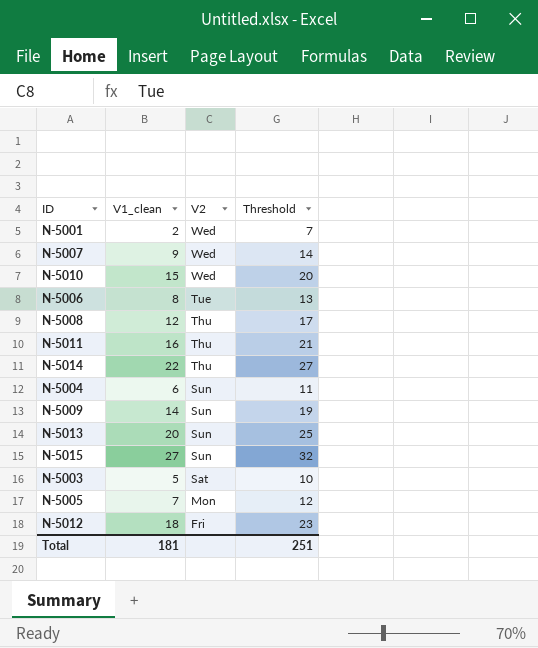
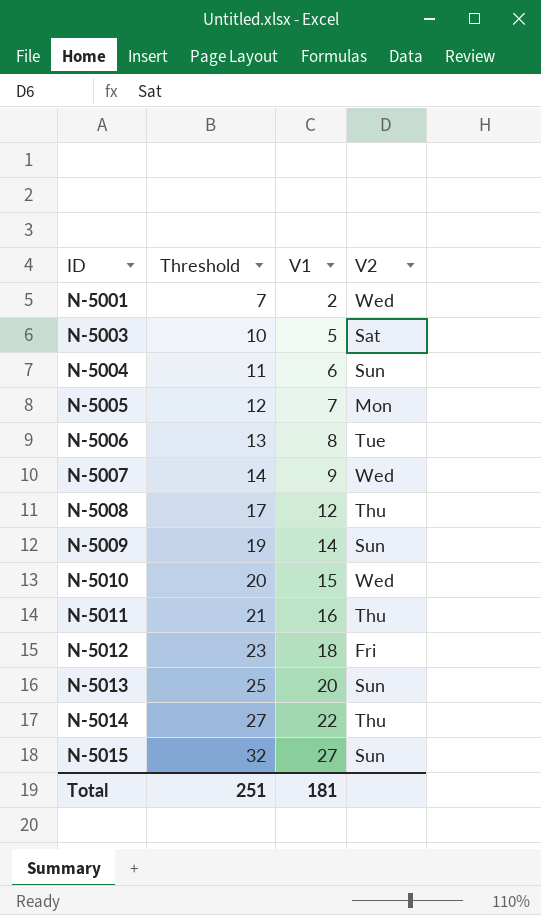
row order: V2 descending -> ID ascending
column Threshold | position: 4 -> 2
column name: V1_clean -> V1

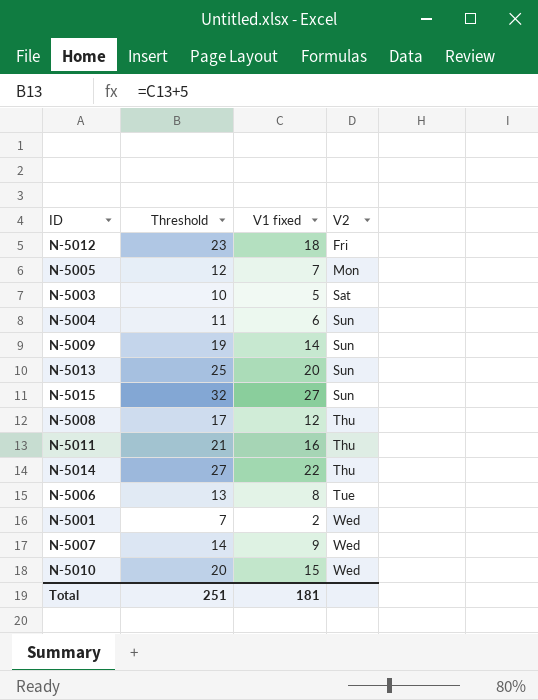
row order: ID ascending -> V2 ascending
column name: V1 -> V1 fixed

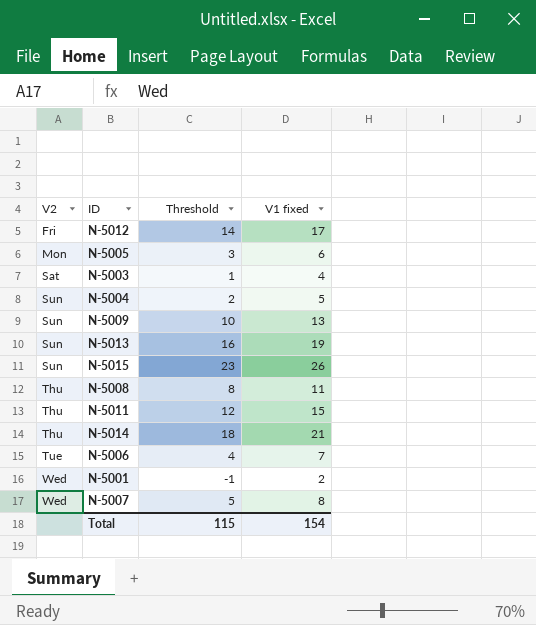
column V2 | position: 4 -> 1
column Threshold | formula: [V1 fixed] + 5 -> [V1 fixed] - 3
row N-5010: 20 | 15 | Wed -> none
N-5012 | V1 fixed: 18 -> 17
N-5005 | V1 fixed: 7 -> 6
N-5003 | V1 fixed: 5 -> 4
N-5004 | V1 fixed: 6 -> 5
N-5009 | V1 fixed: 14 -> 13
N-5013 | V1 fixed: 20 -> 19
N-5015 | V1 fixed: 27 -> 26
N-5008 | V1 fixed: 12 -> 11
N-5011 | V1 fixed: 16 -> 15
N-5014 | V1 fixed: 22 -> 21
N-5006 | V1 fixed: 8 -> 7
N-5007 | V1 fixed: 9 -> 8
Total | Threshold: 251 -> 115
Total | V1 fixed: 181 -> 154

